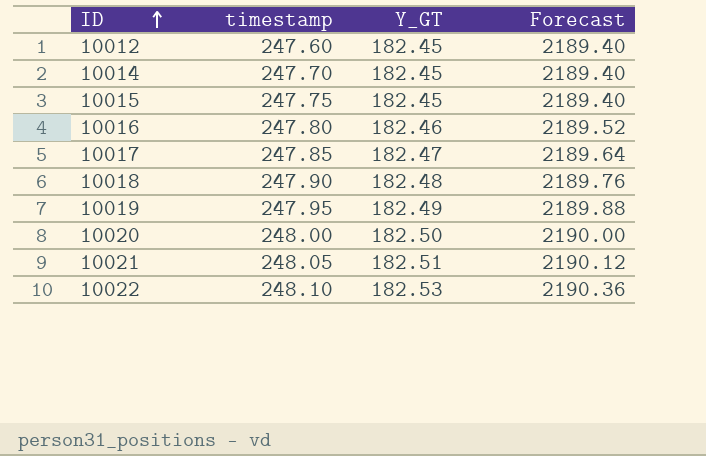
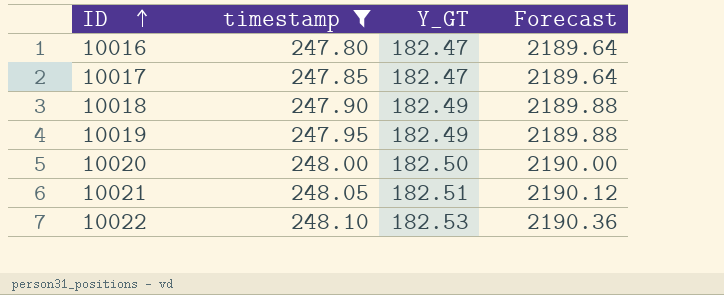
filter: none -> timestamp >= 247.80
10016 | Y_GT: 182.46 -> 182.47
10016 | Forecast: 2189.52 -> 2189.64
10018 | Y_GT: 182.48 -> 182.49
10018 | Forecast: 2189.76 -> 2189.88

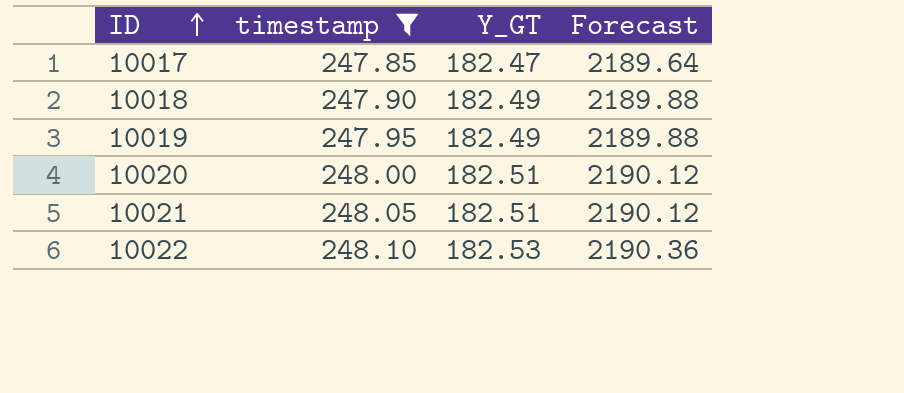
row 10016: 247.80 | 182.47 | 2189.64 -> none
10020 | Y_GT: 182.50 -> 182.51
10020 | Forecast: 2190.00 -> 2190.12

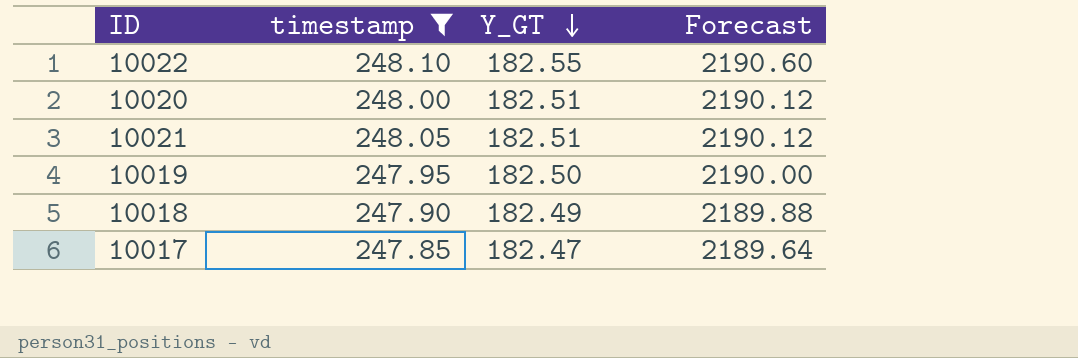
row order: ID ascending -> Y_GT descending
10022 | Y_GT: 182.53 -> 182.55
10022 | Forecast: 2190.36 -> 2190.60
10019 | Y_GT: 182.49 -> 182.50
10019 | Forecast: 2189.88 -> 2190.00

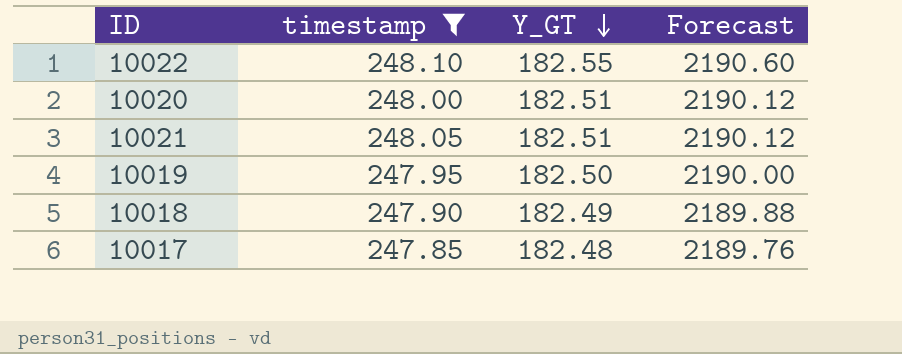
10017 | Y_GT: 182.47 -> 182.48
10017 | Forecast: 2189.64 -> 2189.76

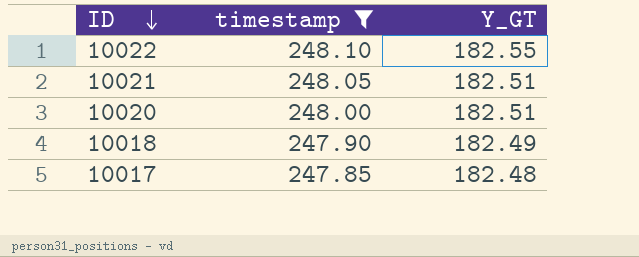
row order: Y_GT descending -> ID descending
column Forecast | formula: [Y_GT] * 12 -> none
row 10019: 247.95 | 182.50 | 2190.00 -> none

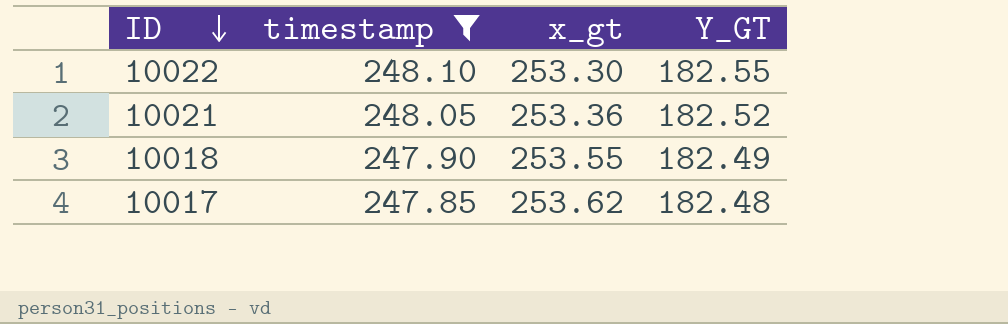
column x_gt | position: none -> 3
row 10020: 248.00 | 182.51 -> none
10021 | Y_GT: 182.51 -> 182.52

